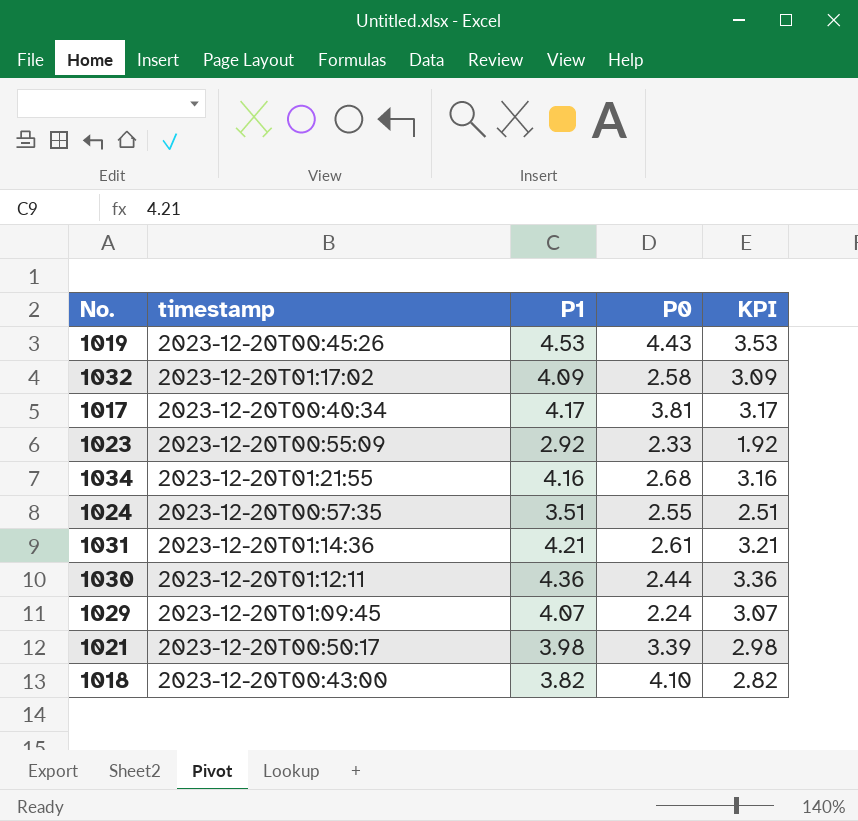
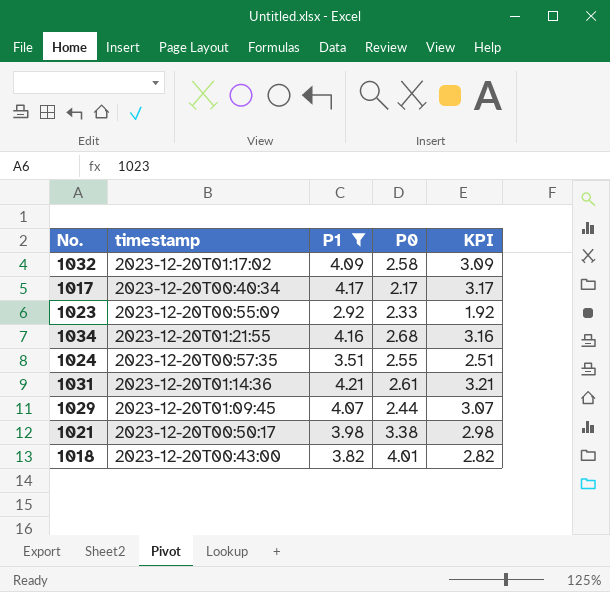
filter: none -> P1 <= 4.21
1017 | P0: 3.81 -> 2.17
1029 | P0: 2.24 -> 2.44
1021 | P0: 3.39 -> 3.38
1018 | P0: 4.10 -> 4.01

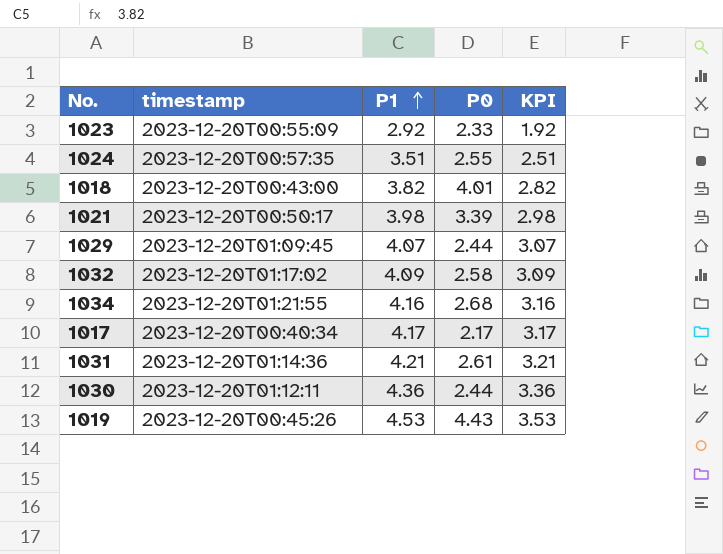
filter: P1 <= 4.21 -> none
row order: none -> P1 ascending
1021 | P0: 3.38 -> 3.39

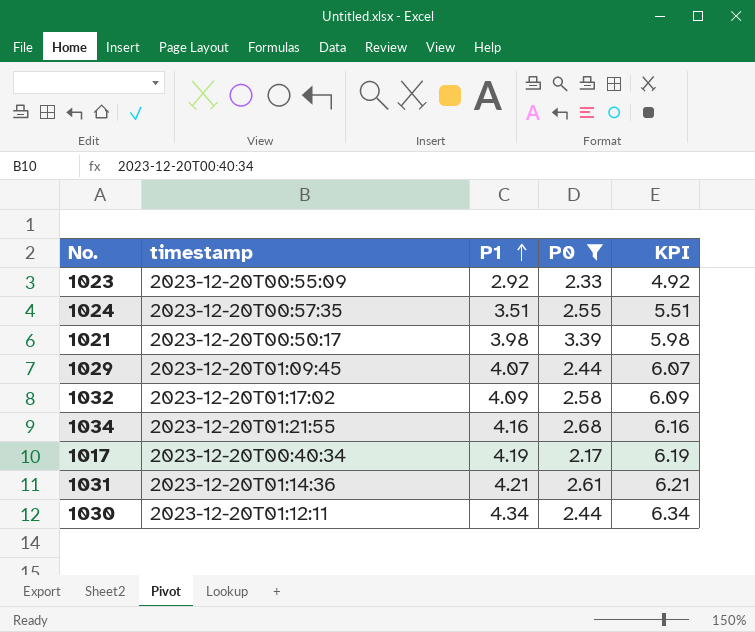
filter: none -> P0 <= 3.39
column KPI | formula: [P1] - 1 -> [P1] + 2
1017 | P1: 4.17 -> 4.19
1030 | P1: 4.36 -> 4.34

